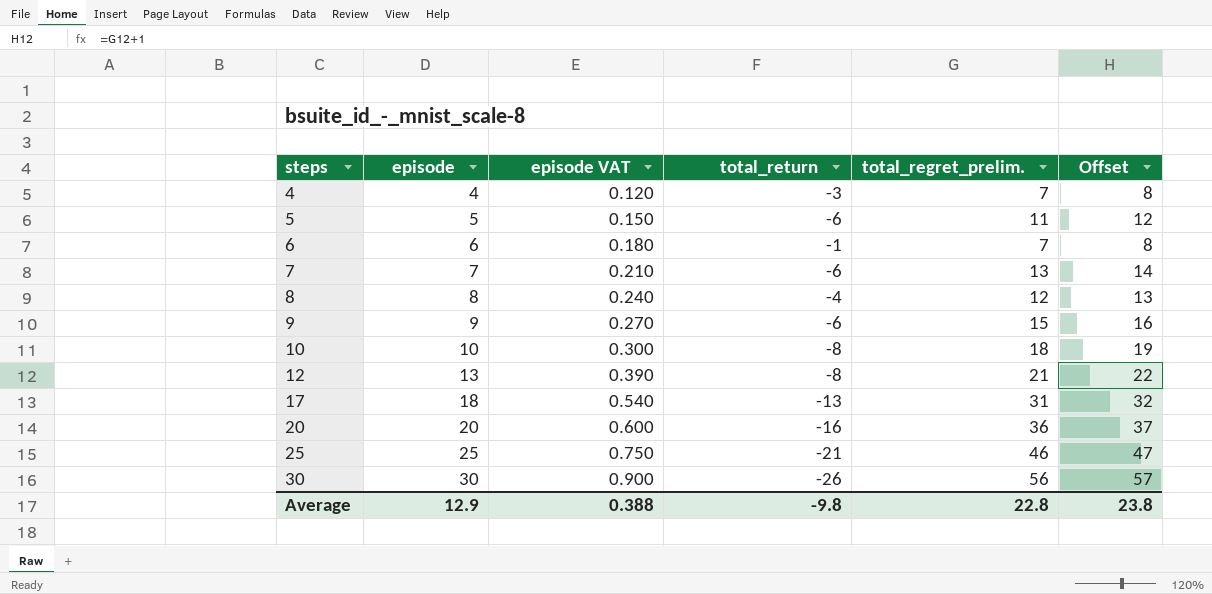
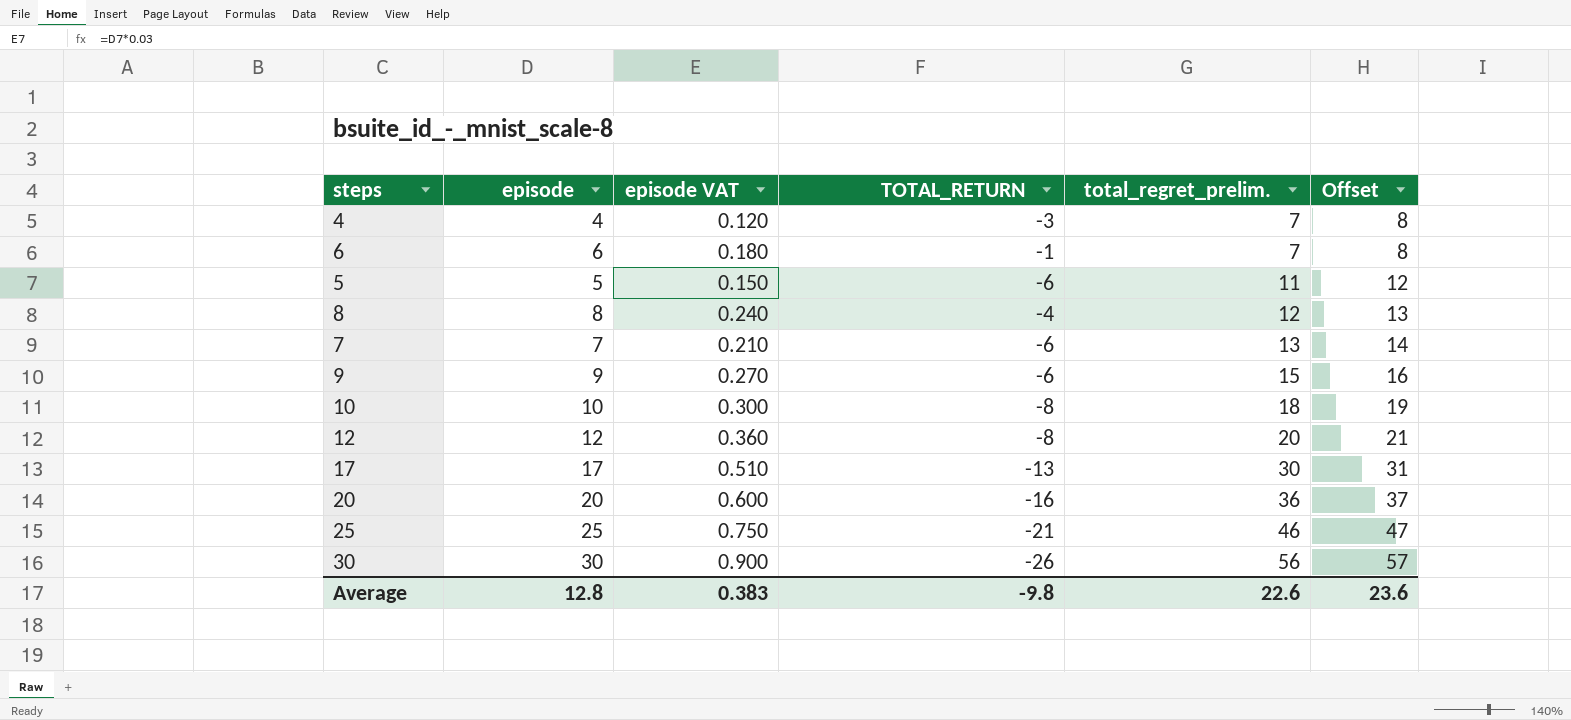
row order: steps ascending -> total_regret_prelim. ascending
column name: total_return -> TOTAL_RETURN
12 | episode: 13 -> 12
12 | episode VAT: 0.390 -> 0.360
12 | total_regret_prelim.: 21 -> 20
12 | Offset: 22 -> 21
17 | episode: 18 -> 17
17 | episode VAT: 0.540 -> 0.510
17 | total_regret_prelim.: 31 -> 30
17 | Offset: 32 -> 31
Average | episode: 12.9 -> 12.8
Average | episode VAT: 0.388 -> 0.383
Average | total_regret_prelim.: 22.8 -> 22.6
Average | Offset: 23.8 -> 23.6

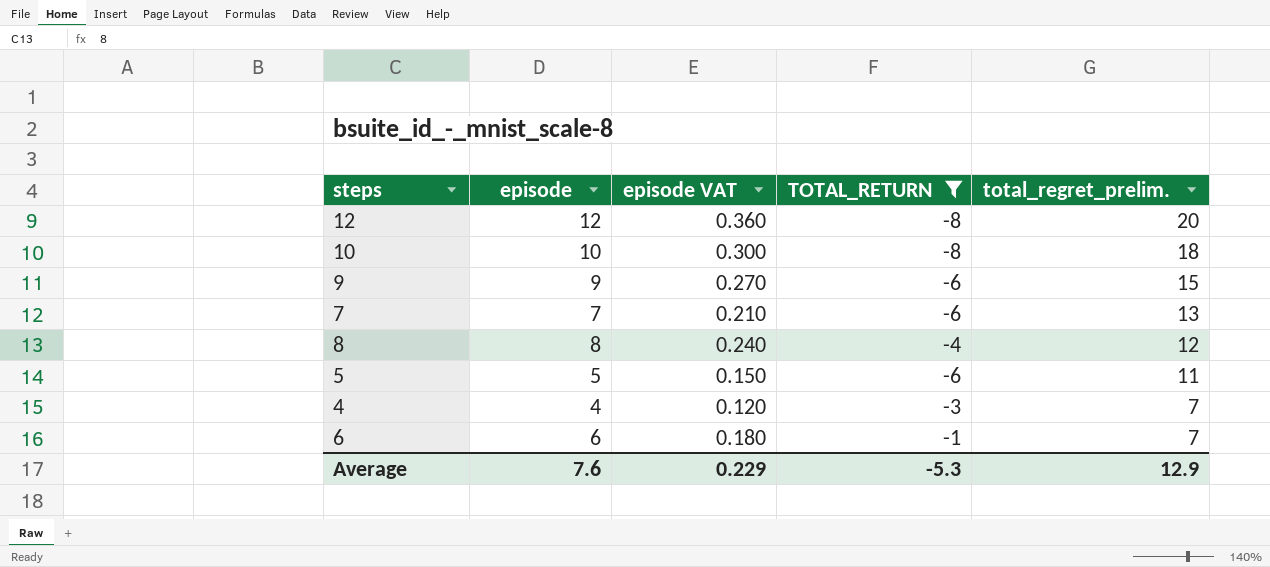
filter: none -> TOTAL_RETURN >= -8
row order: total_regret_prelim. ascending -> total_regret_prelim. descending
column Offset | formula: [total_regret_prelim.] + 1 -> none
Average | episode: 12.8 -> 7.6
Average | episode VAT: 0.383 -> 0.229
Average | TOTAL_RETURN: -9.8 -> -5.3
Average | total_regret_prelim.: 22.6 -> 12.9

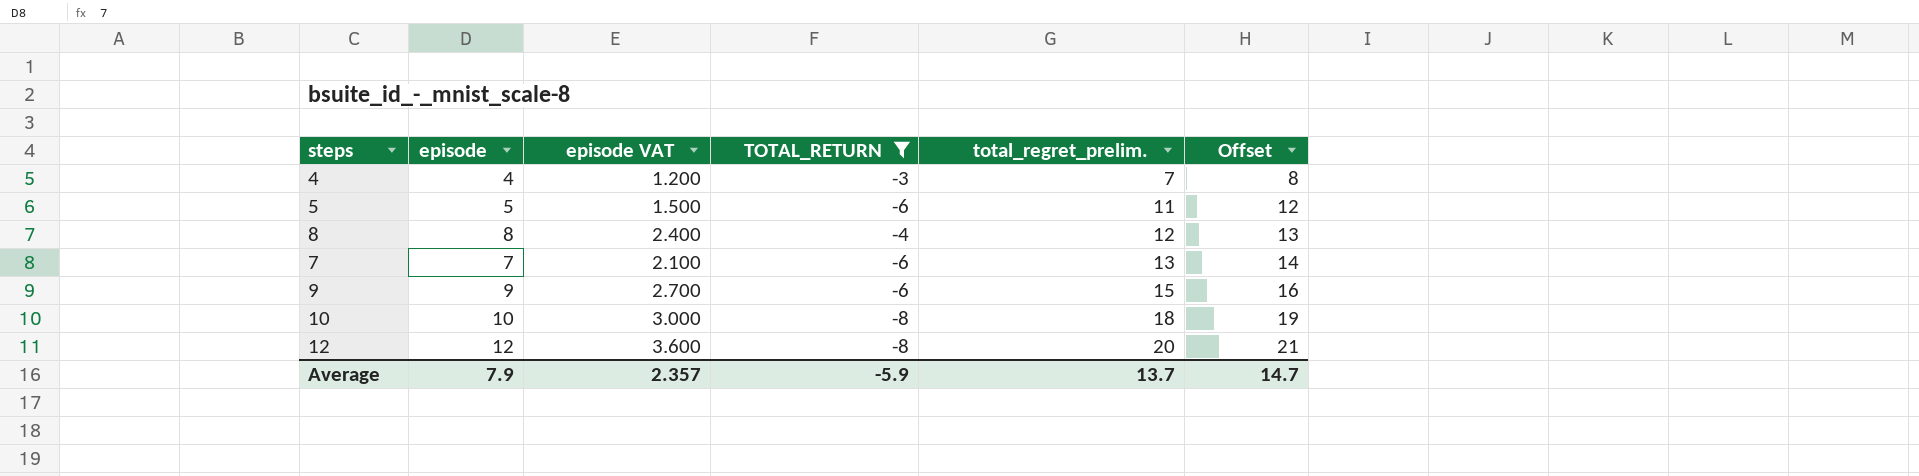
row order: total_regret_prelim. descending -> total_regret_prelim. ascending
column episode VAT | formula: [episode] * 0.03 -> [episode] * 0.3
column Offset | formula: none -> [total_regret_prelim.] + 1
row 6: 6 | 0.180 | -1 | 7 -> none
Average | episode: 7.6 -> 7.9
Average | episode VAT: 0.229 -> 2.357
Average | TOTAL_RETURN: -5.3 -> -5.9
Average | total_regret_prelim.: 12.9 -> 13.7

